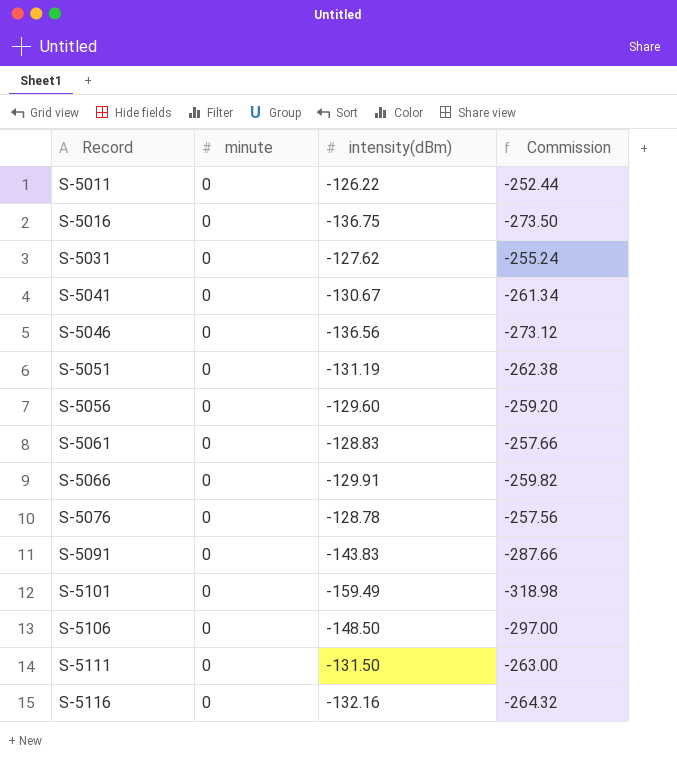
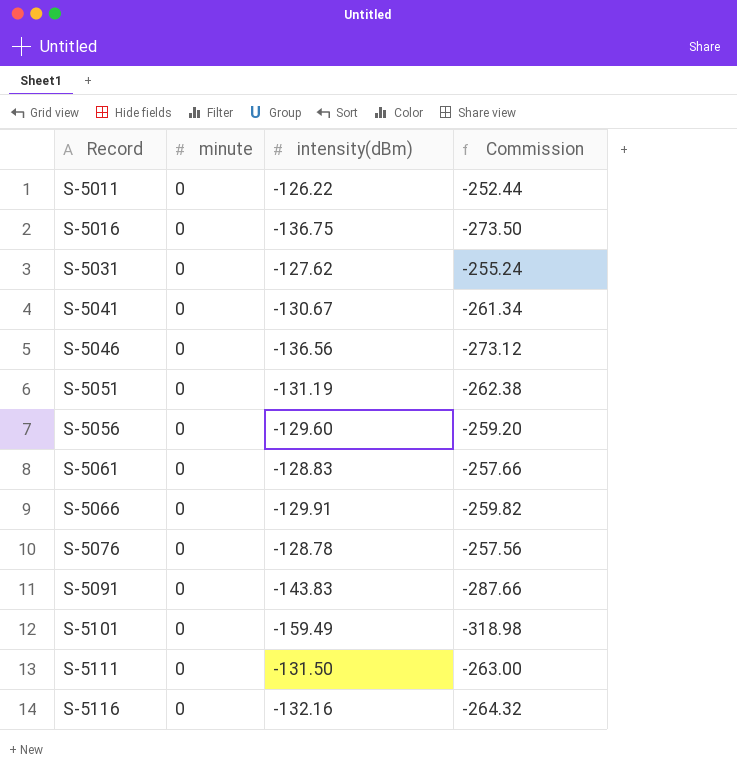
row S-5106: 0 | -148.50 | -297.00 -> none

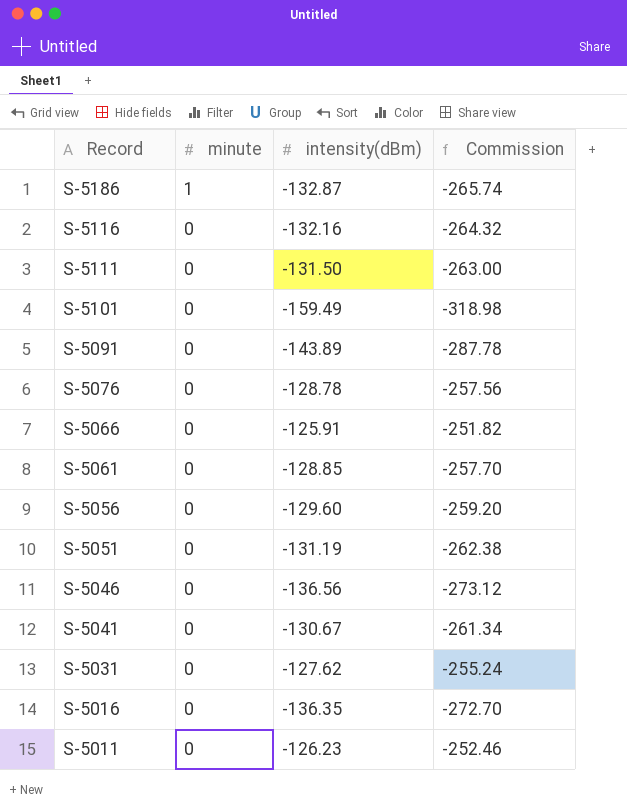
row order: Record ascending -> Record descending
row S-5186: none -> 1 | -132.87 | -265.74
S-5091 | intensity(dBm): -143.83 -> -143.89
S-5091 | Commission: -287.66 -> -287.78
S-5066 | intensity(dBm): -129.91 -> -125.91
S-5066 | Commission: -259.82 -> -251.82
S-5061 | intensity(dBm): -128.83 -> -128.85
S-5061 | Commission: -257.66 -> -257.70
S-5016 | intensity(dBm): -136.75 -> -136.35
S-5016 | Commission: -273.50 -> -272.70
S-5011 | intensity(dBm): -126.22 -> -126.23
S-5011 | Commission: -252.44 -> -252.46

